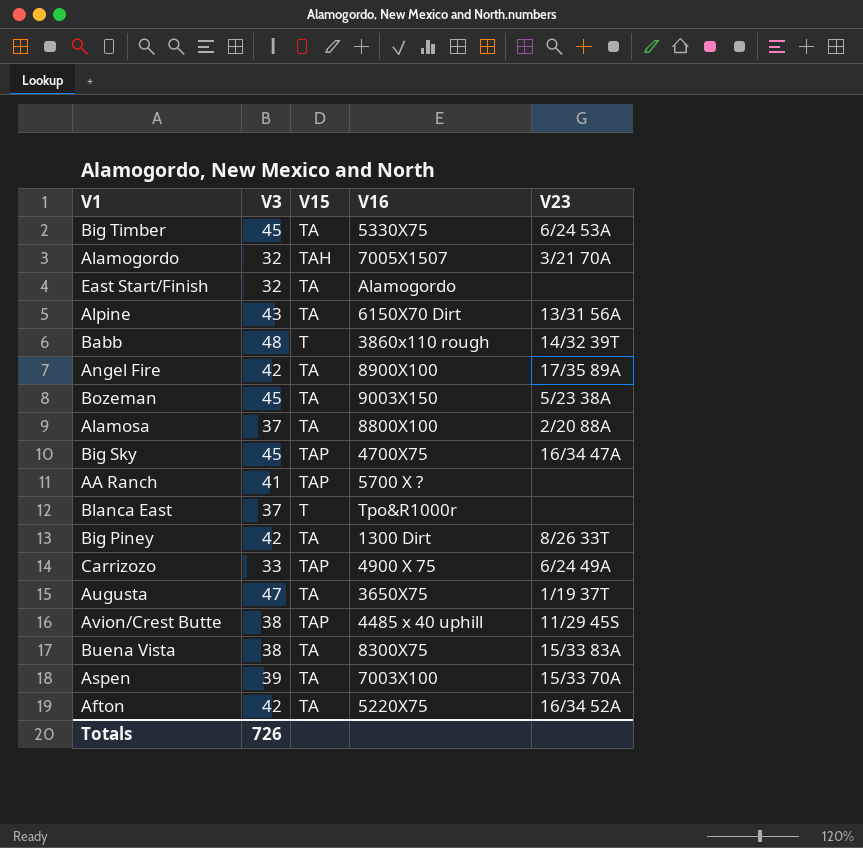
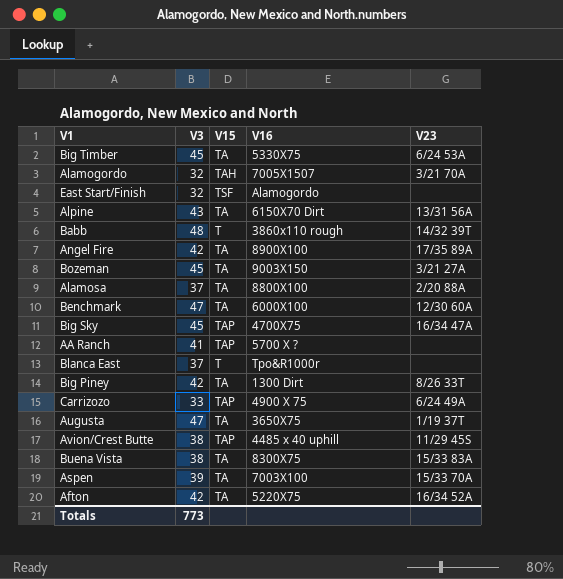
East Start/Finish | V15: TA -> TSF
Bozeman | V23: 5/23 38A -> 3/21 27A
row Benchmark: none -> 47 | TA | 6000X100 | 12/30 60A
Totals | V3: 726 -> 773

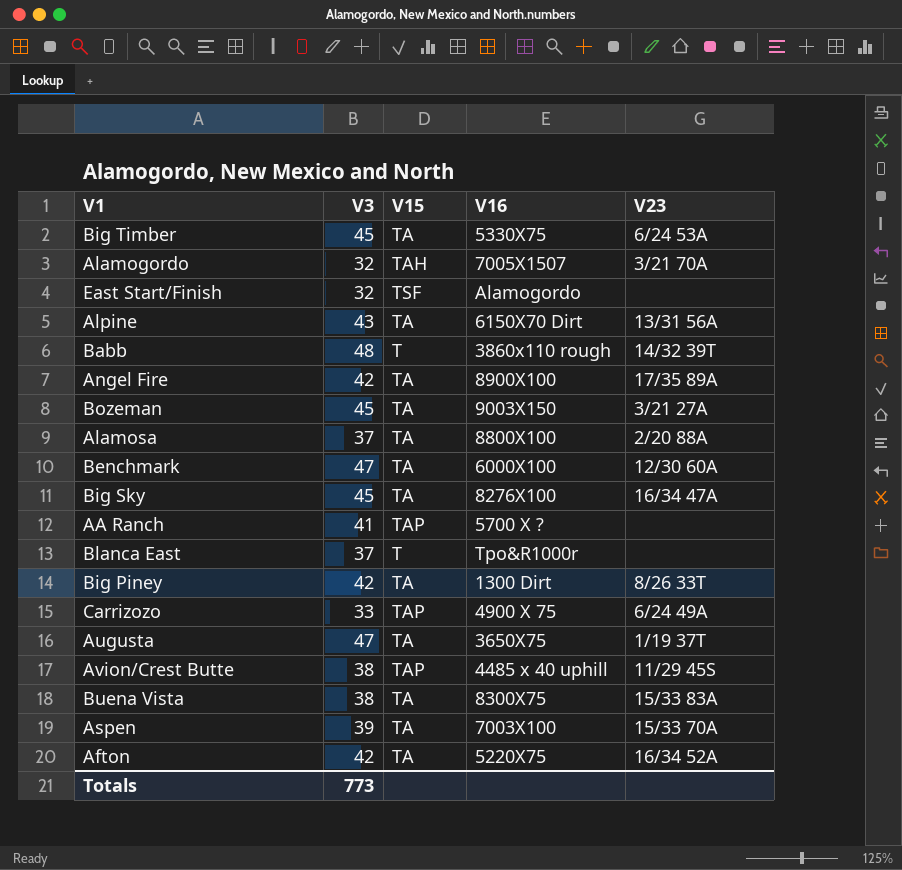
Big Sky | V15: TAP -> TA
Big Sky | V16: 4700X75 -> 8276X100

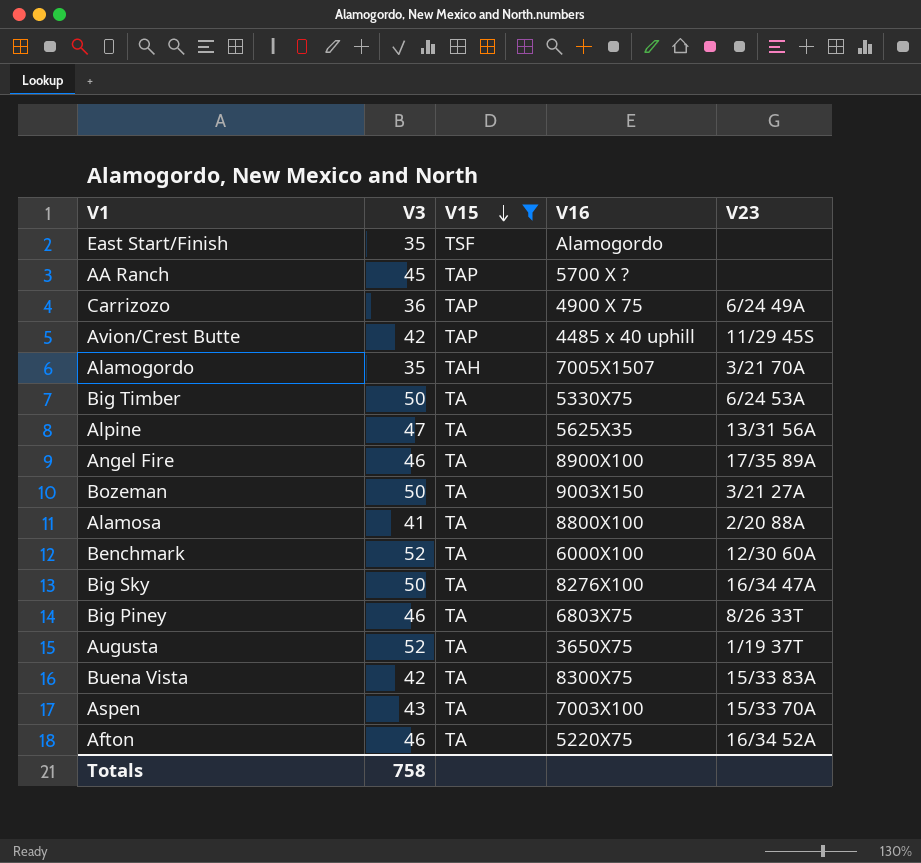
filter: none -> V15 != T
row order: none -> V15 descending
East Start/Finish | V3: 32 -> 35
AA Ranch | V3: 41 -> 45
Carrizozo | V3: 33 -> 36
Avion/Crest Butte | V3: 38 -> 42
Alamogordo | V3: 32 -> 35
Big Timber | V3: 45 -> 50
Alpine | V3: 43 -> 47
Alpine | V16: 6150X70 Dirt -> 5625X35
Angel Fire | V3: 42 -> 46
Bozeman | V3: 45 -> 50
Alamosa | V3: 37 -> 41
Benchmark | V3: 47 -> 52
Big Sky | V3: 45 -> 50
Big Piney | V3: 42 -> 46
Big Piney | V16: 1300 Dirt -> 6803X75
Augusta | V3: 47 -> 52
Buena Vista | V3: 38 -> 42
Aspen | V3: 39 -> 43
Afton | V3: 42 -> 46
Totals | V3: 773 -> 758

